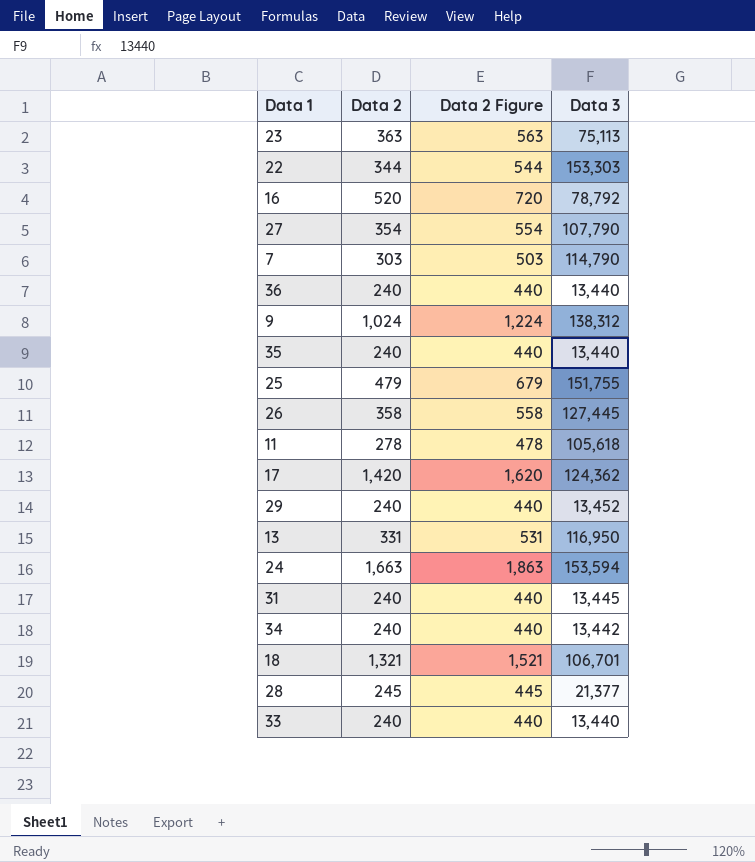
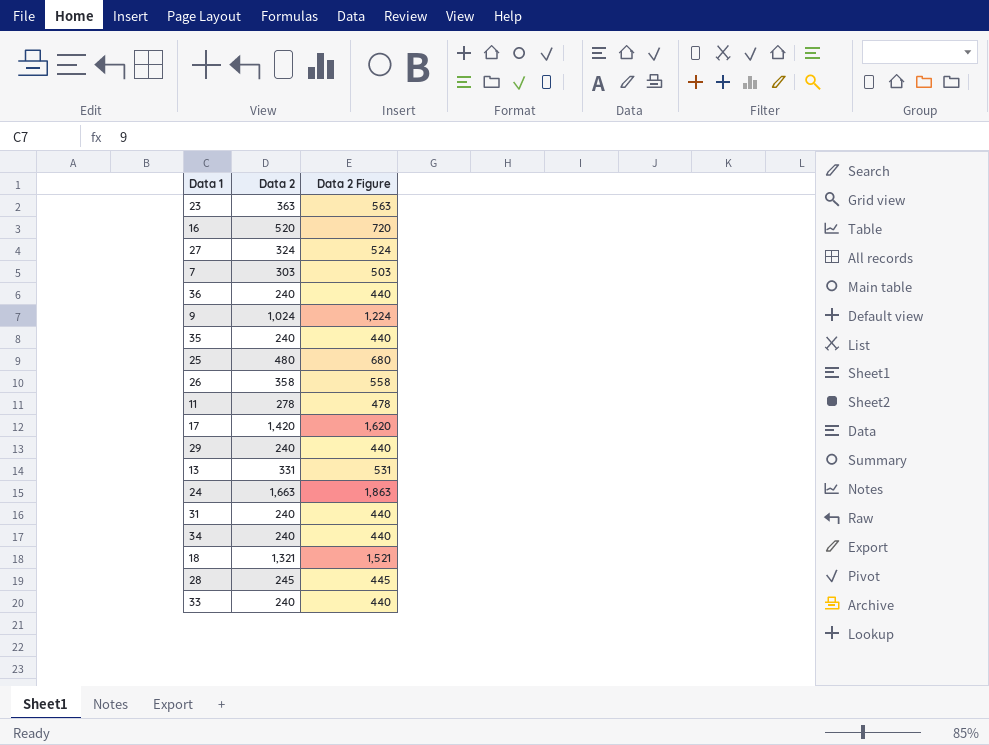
column Data 3 | position: 4 -> none
row 22: 344 | 544 | 153,303 -> none
27 | Data 2: 354 -> 324
27 | Data 2 Figure: 554 -> 524
25 | Data 2: 479 -> 480
25 | Data 2 Figure: 679 -> 680

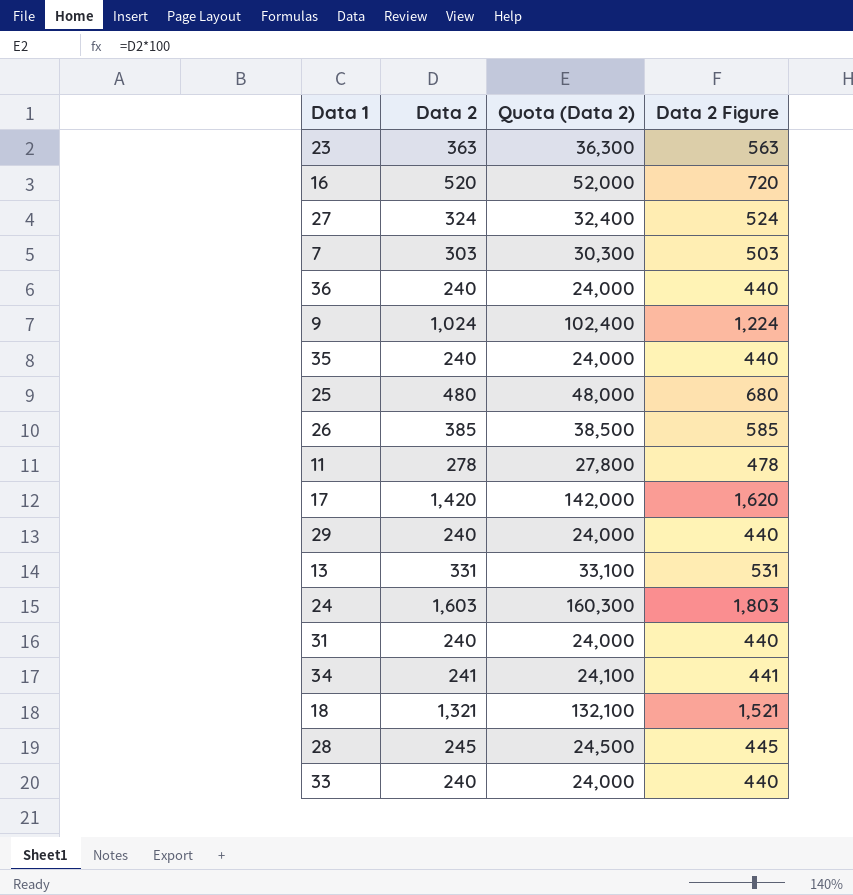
column Quota (Data 2) | formula: none -> [Data 2] * 100
26 | Data 2: 358 -> 385
26 | Data 2 Figure: 558 -> 585
24 | Data 2: 1,663 -> 1,603
24 | Data 2 Figure: 1,863 -> 1,803
34 | Data 2: 240 -> 241
34 | Data 2 Figure: 440 -> 441

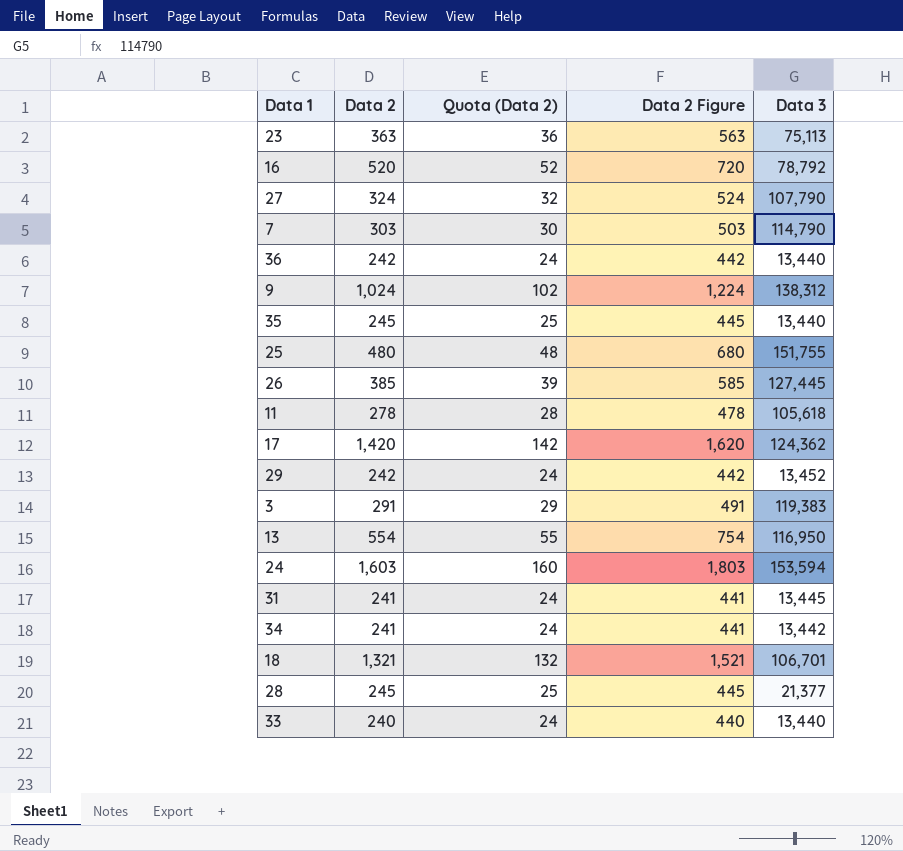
column Quota (Data 2) | formula: [Data 2] * 100 -> [Data 2] * 0.1
column Data 3 | position: none -> 5
36 | Data 2: 240 -> 242
36 | Data 2 Figure: 440 -> 442
35 | Data 2: 240 -> 245
35 | Data 2 Figure: 440 -> 445
29 | Data 2: 240 -> 242
29 | Data 2 Figure: 440 -> 442
row 3: none -> 291 | 29 | 491 | 119,383
13 | Data 2: 331 -> 554
13 | Data 2 Figure: 531 -> 754
31 | Data 2: 240 -> 241
31 | Data 2 Figure: 440 -> 441

